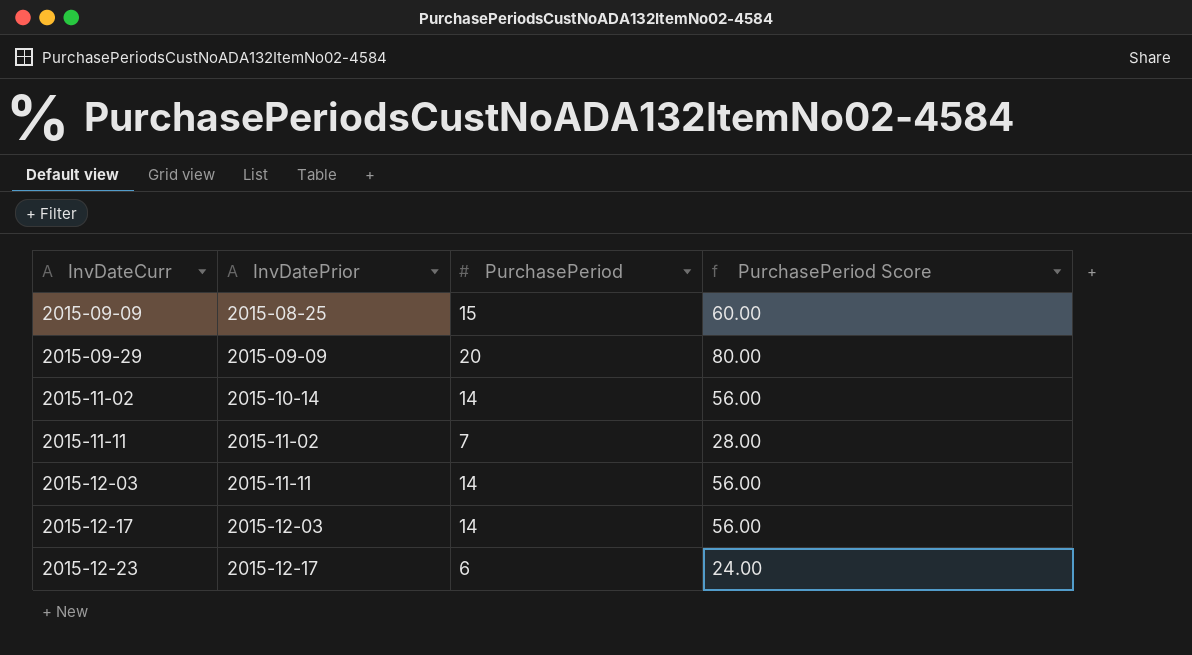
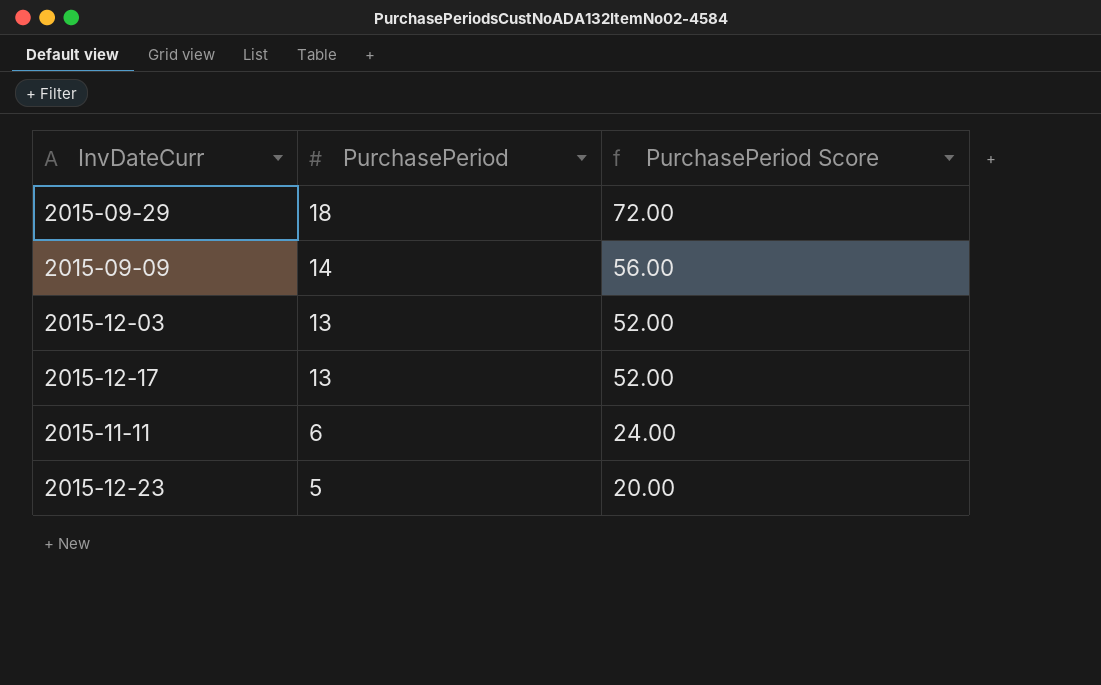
row order: InvDateCurr ascending -> PurchasePeriod descending
column InvDatePrior | position: 2 -> none
row 2015-11-02: 2015-10-14 | 14 | 56.00 -> none
2015-09-29 | PurchasePeriod: 20 -> 18
2015-09-29 | PurchasePeriod Score: 80.00 -> 72.00
2015-09-09 | PurchasePeriod: 15 -> 14
2015-09-09 | PurchasePeriod Score: 60.00 -> 56.00
2015-12-03 | PurchasePeriod: 14 -> 13
2015-12-03 | PurchasePeriod Score: 56.00 -> 52.00
2015-12-17 | PurchasePeriod: 14 -> 13
2015-12-17 | PurchasePeriod Score: 56.00 -> 52.00
2015-11-11 | PurchasePeriod: 7 -> 6
2015-11-11 | PurchasePeriod Score: 28.00 -> 24.00
2015-12-23 | PurchasePeriod: 6 -> 5
2015-12-23 | PurchasePeriod Score: 24.00 -> 20.00

